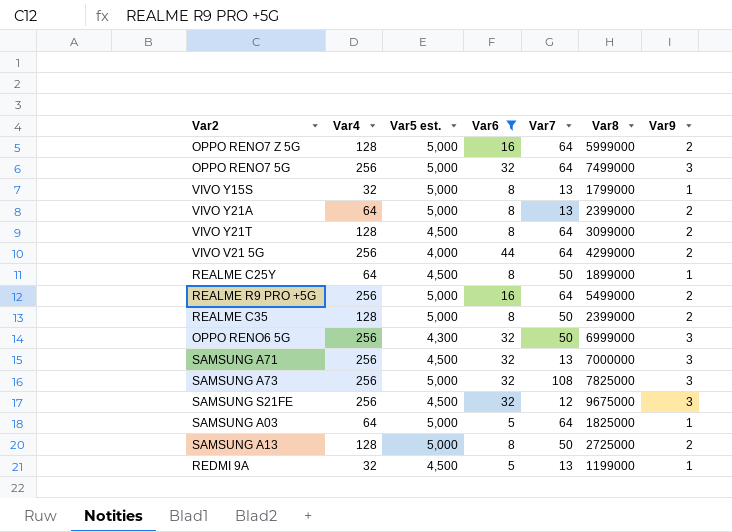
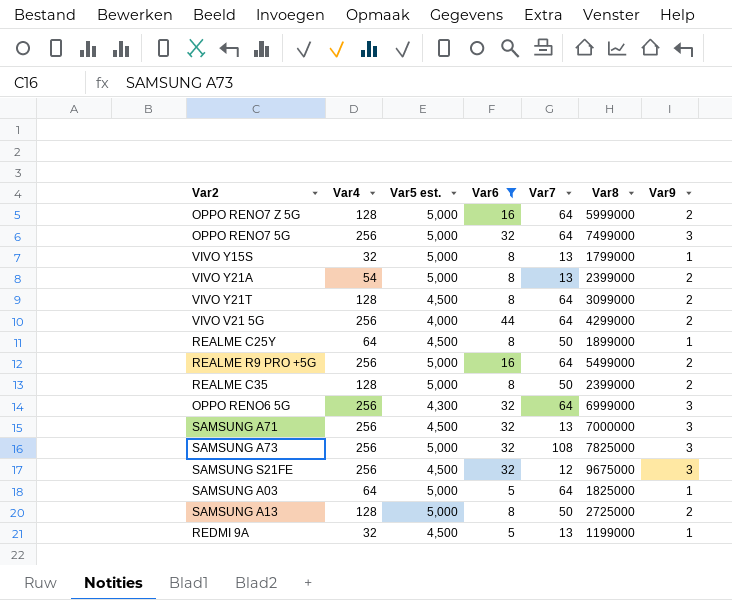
VIVO Y21A | Var4: 64 -> 54
OPPO RENO6 5G | Var7: 50 -> 64

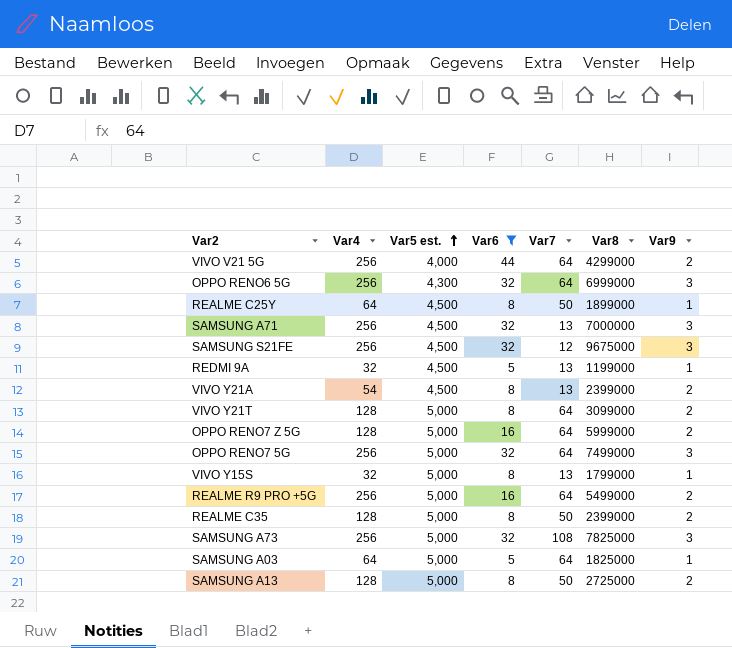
row order: none -> Var5 est. ascending
VIVO Y21A | Var5 est.: 5,000 -> 4,500
VIVO Y21T | Var5 est.: 4,500 -> 5,000

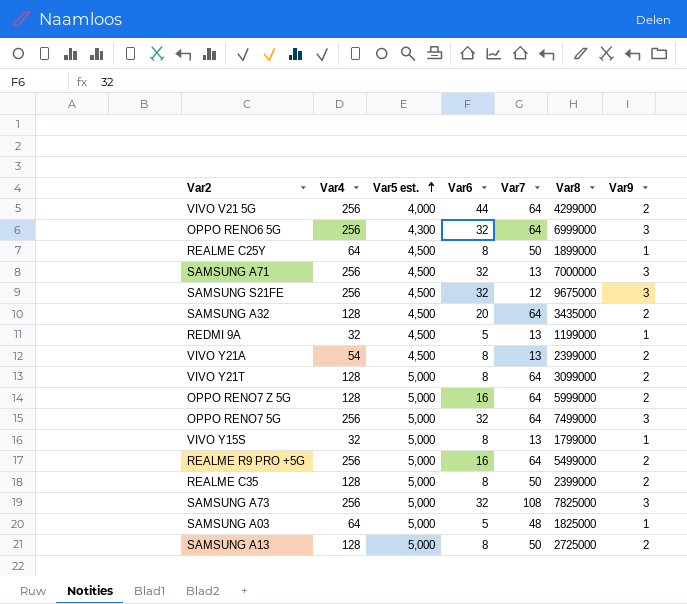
filter: Var6 != 20 -> none
SAMSUNG A03 | Var7: 64 -> 48

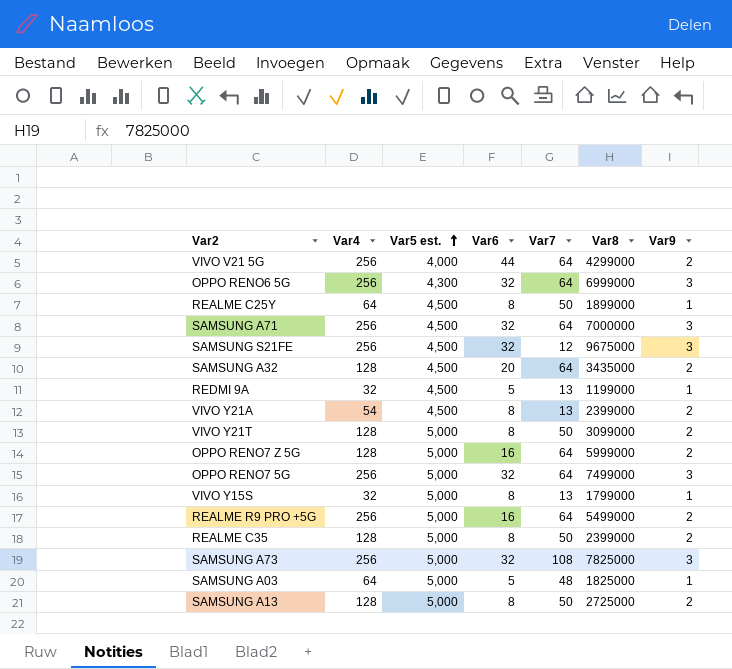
SAMSUNG A71 | Var7: 13 -> 64
VIVO Y21T | Var7: 64 -> 50

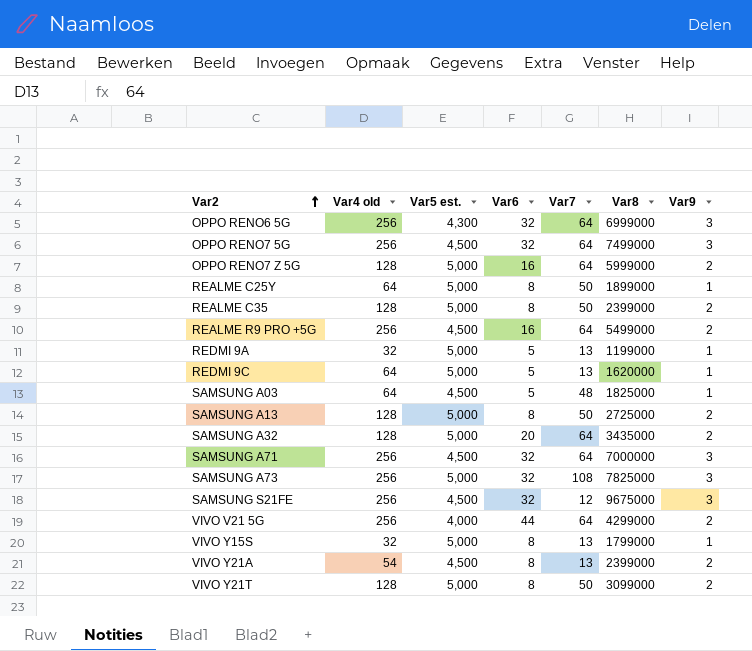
row order: Var5 est. ascending -> Var2 ascending
column name: Var4 -> Var4 old
OPPO RENO7 5G | Var5 est.: 5,000 -> 4,500
REALME C25Y | Var5 est.: 4,500 -> 5,000
REALME R9 PRO +5G | Var5 est.: 5,000 -> 4,500
REDMI 9A | Var5 est.: 4,500 -> 5,000
row REDMI 9C: none -> 64 | 5,000 | 5 | 13 | 1620000 | 1
SAMSUNG A03 | Var5 est.: 5,000 -> 4,500
SAMSUNG A32 | Var5 est.: 4,500 -> 5,000

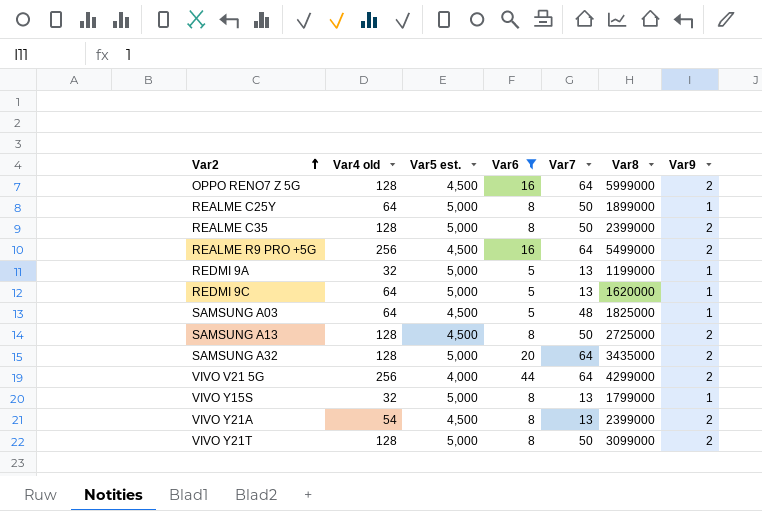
filter: none -> Var6 != 32
OPPO RENO7 Z 5G | Var5 est.: 5,000 -> 4,500
SAMSUNG A13 | Var5 est.: 5,000 -> 4,500

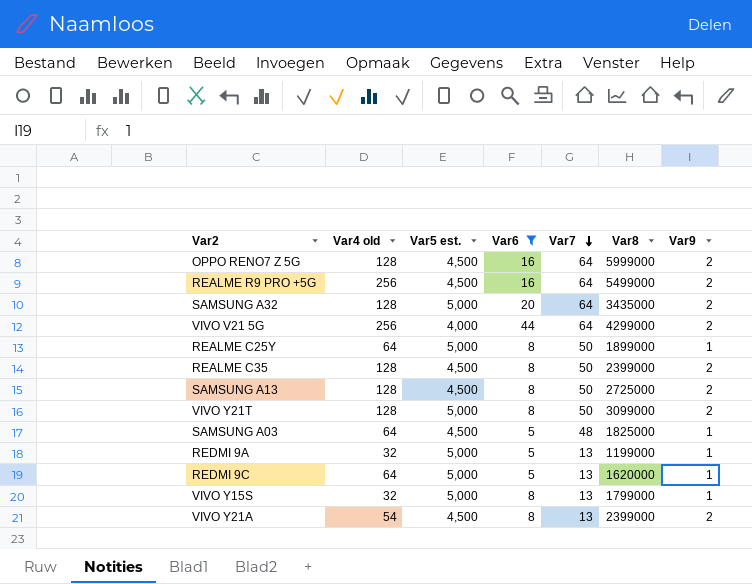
row order: Var2 ascending -> Var7 descending
REALME C35 | Var5 est.: 5,000 -> 4,500

